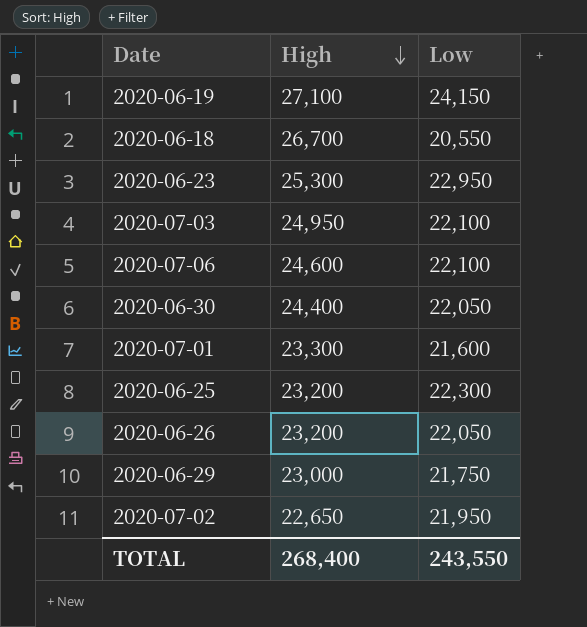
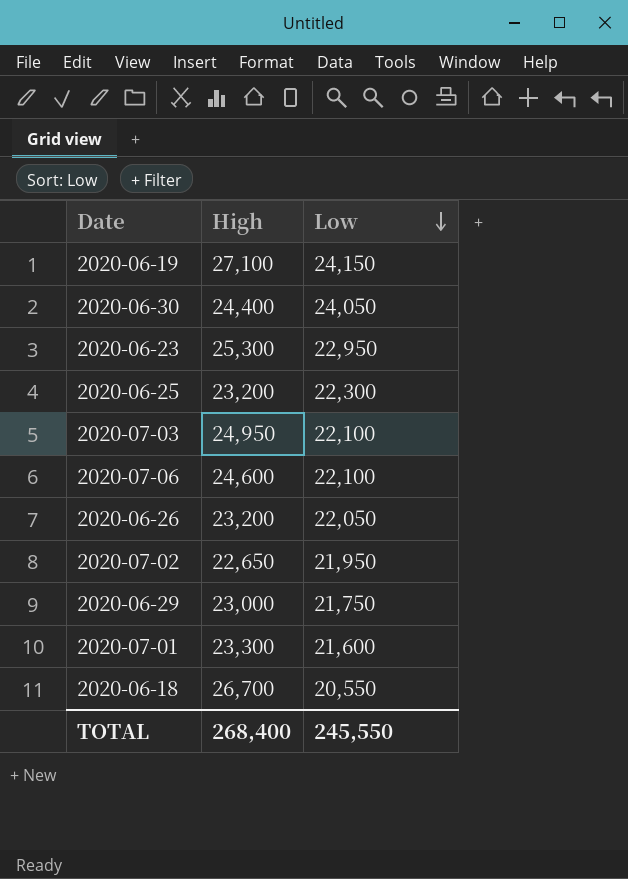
row order: High descending -> Low descending
2020-06-30 | Low: 22,050 -> 24,050
TOTAL | Low: 243,550 -> 245,550

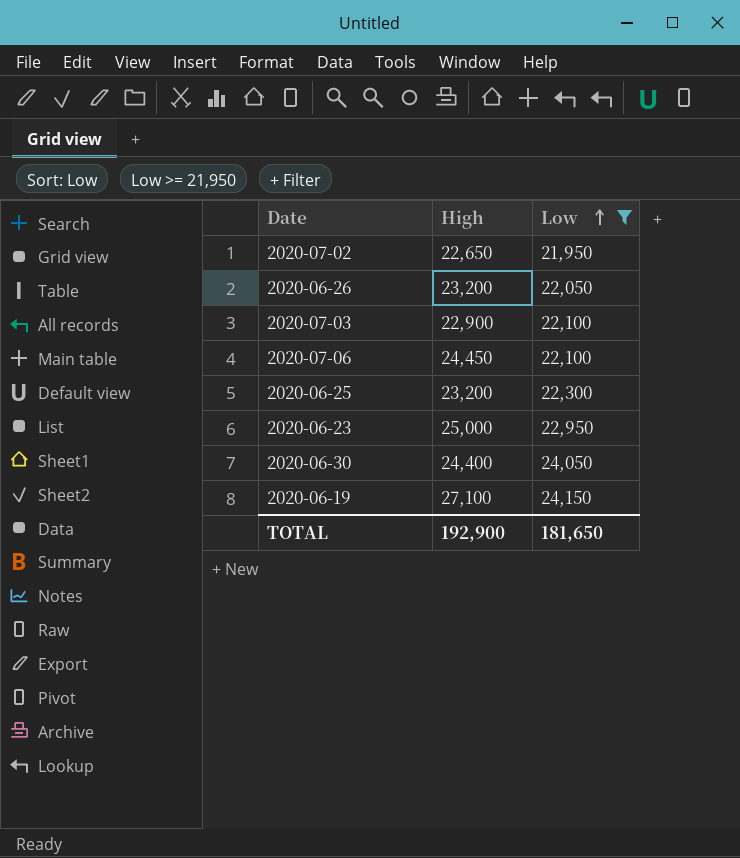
filter: none -> Low >= 21,950
row order: Low descending -> Low ascending
2020-07-03 | High: 24,950 -> 22,900
2020-07-06 | High: 24,600 -> 24,450
2020-06-23 | High: 25,300 -> 25,000
TOTAL | High: 268,400 -> 192,900
TOTAL | Low: 245,550 -> 181,650

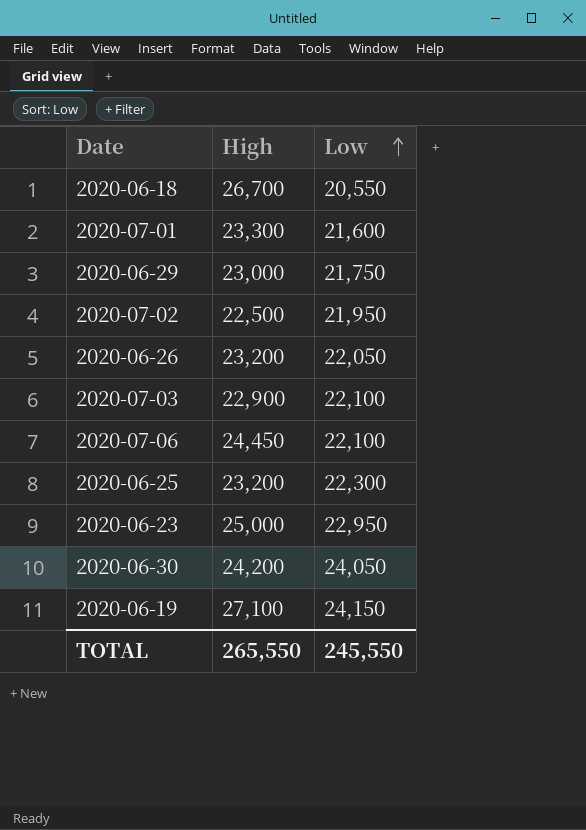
filter: Low >= 21,950 -> none
2020-07-02 | High: 22,650 -> 22,500
2020-06-30 | High: 24,400 -> 24,200
TOTAL | High: 192,900 -> 265,550
TOTAL | Low: 181,650 -> 245,550

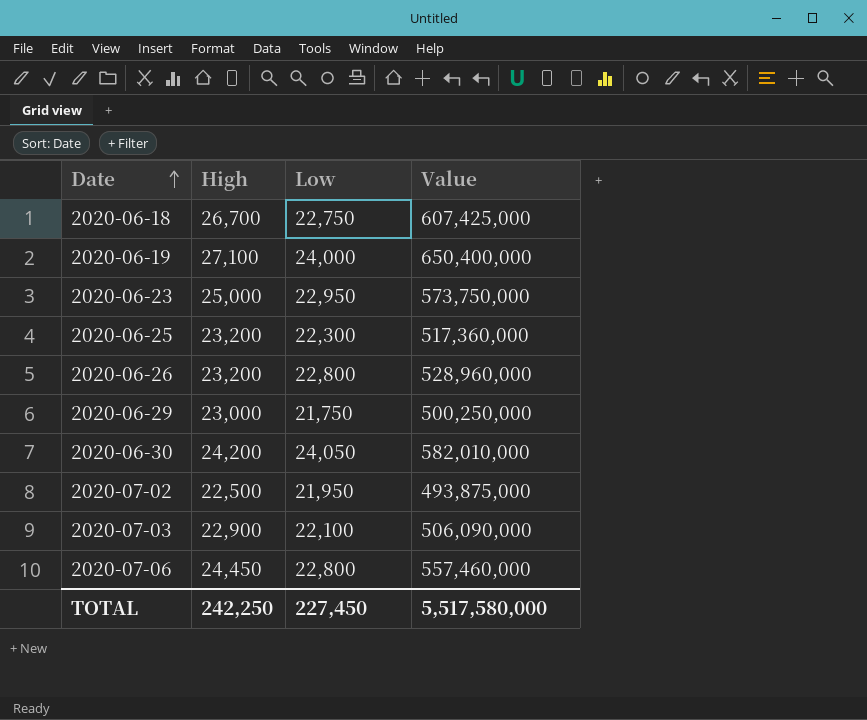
row order: Low ascending -> Date ascending
column Value | formula: none -> [High] * [Low]
row 2020-07-01: 23,300 | 21,600 -> none
2020-06-18 | Low: 20,550 -> 22,750
2020-06-19 | Low: 24,150 -> 24,000
2020-06-26 | Low: 22,050 -> 22,800
2020-07-06 | Low: 22,100 -> 22,800
TOTAL | High: 265,550 -> 242,250
TOTAL | Low: 245,550 -> 227,450

